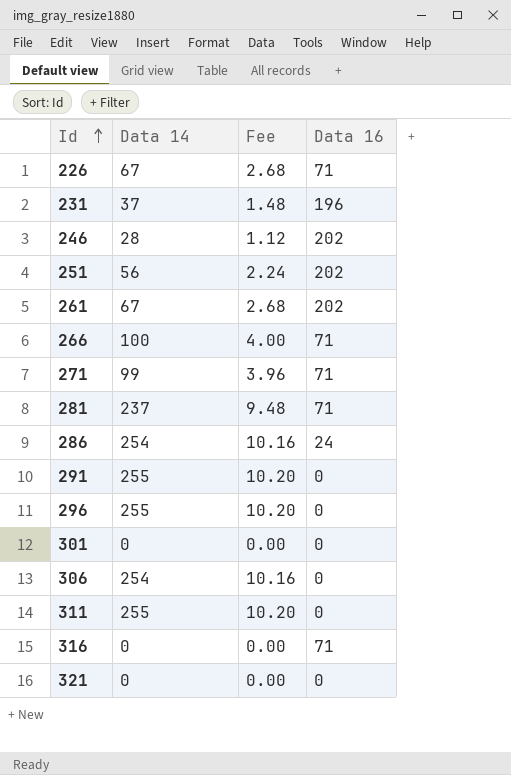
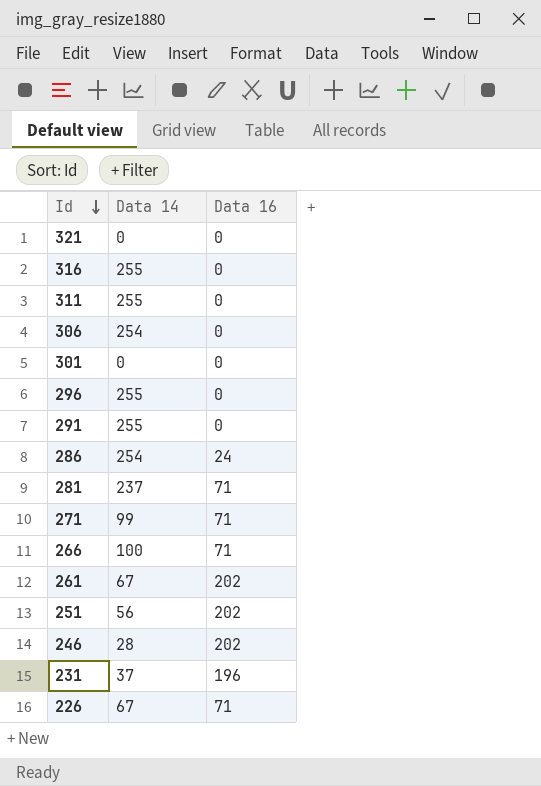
row order: Id ascending -> Id descending
column Fee | formula: [Data 14] * 0.04 -> none
316 | Data 14: 0 -> 255
316 | Data 16: 71 -> 0

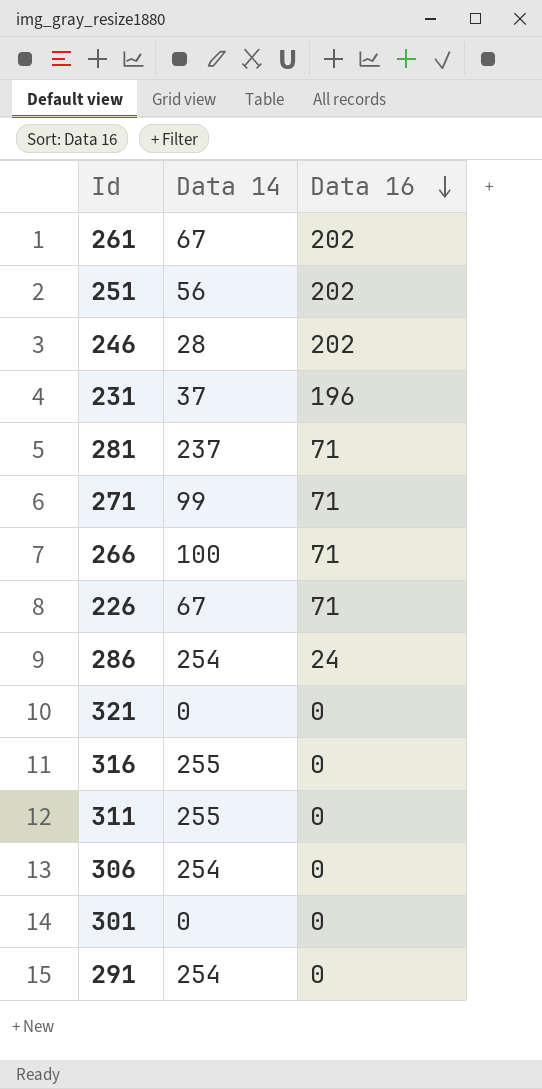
row order: Id descending -> Data 16 descending
row 296: 255 | 0 -> none
291 | Data 14: 255 -> 254

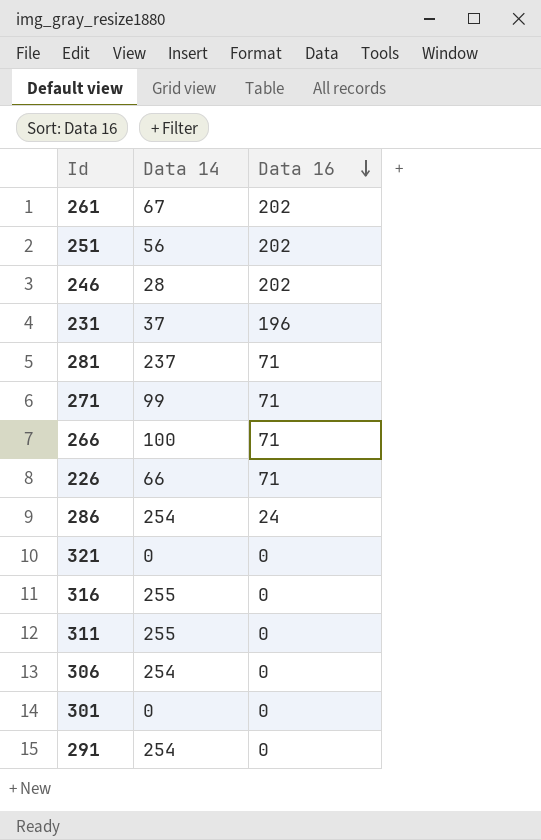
226 | Data 14: 67 -> 66

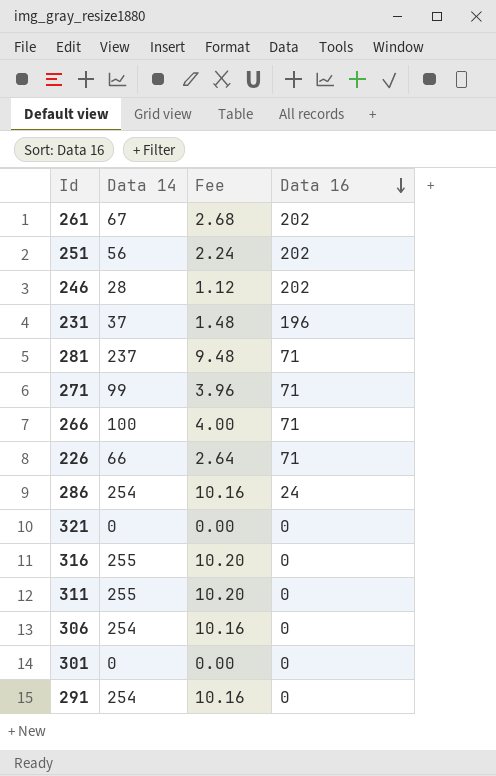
column Fee | formula: none -> [Data 14] * 0.04

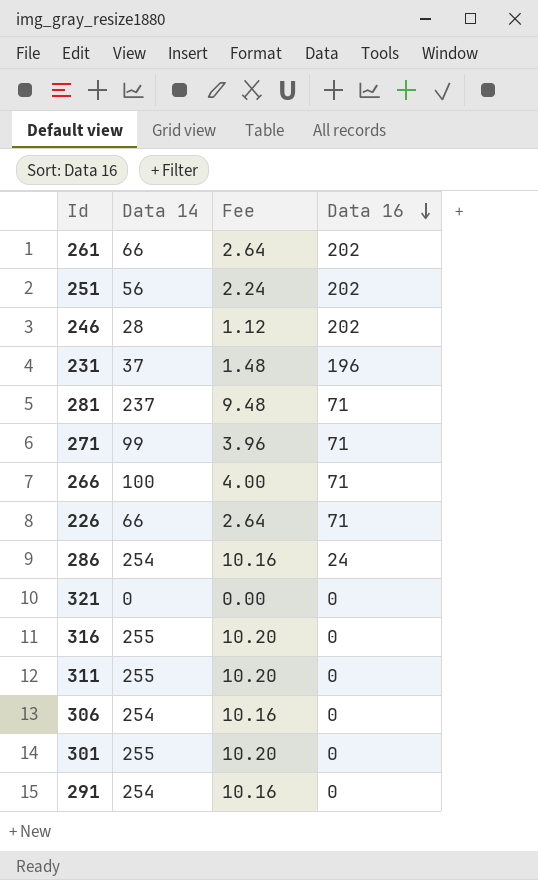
261 | Data 14: 67 -> 66
261 | Fee: 2.68 -> 2.64
301 | Data 14: 0 -> 255
301 | Fee: 0.00 -> 10.20

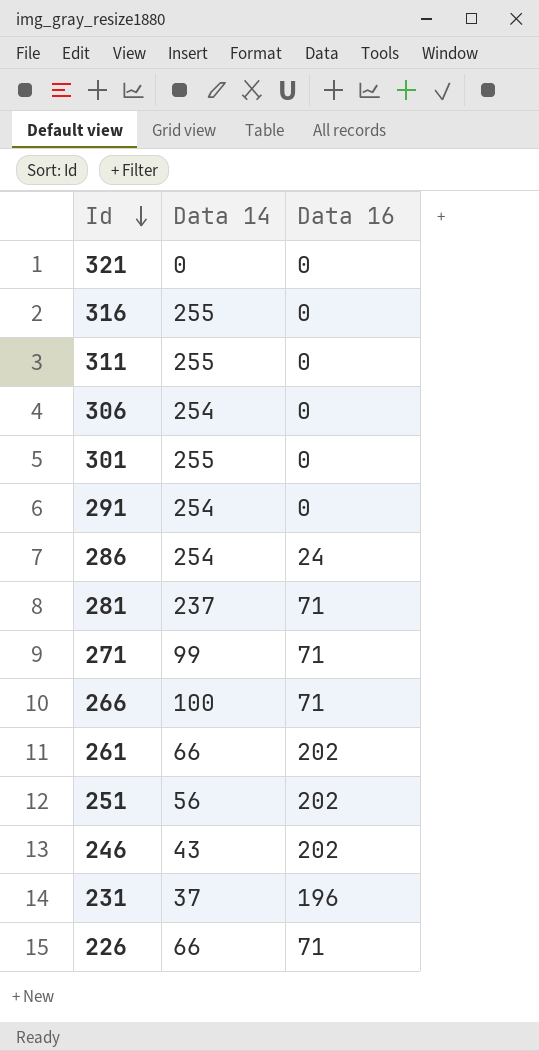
row order: Data 16 descending -> Id descending
column Fee | formula: [Data 14] * 0.04 -> none
246 | Data 14: 28 -> 43

